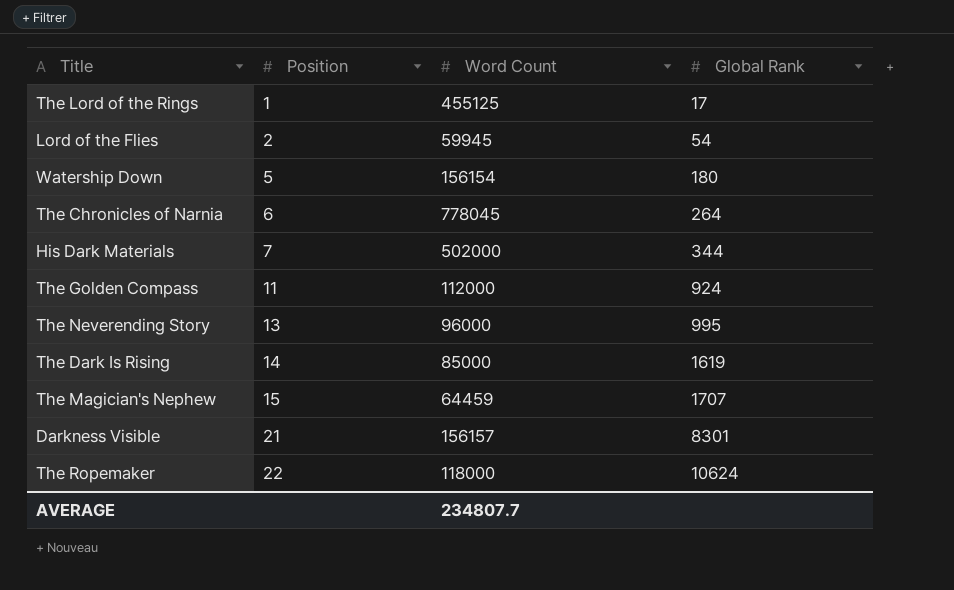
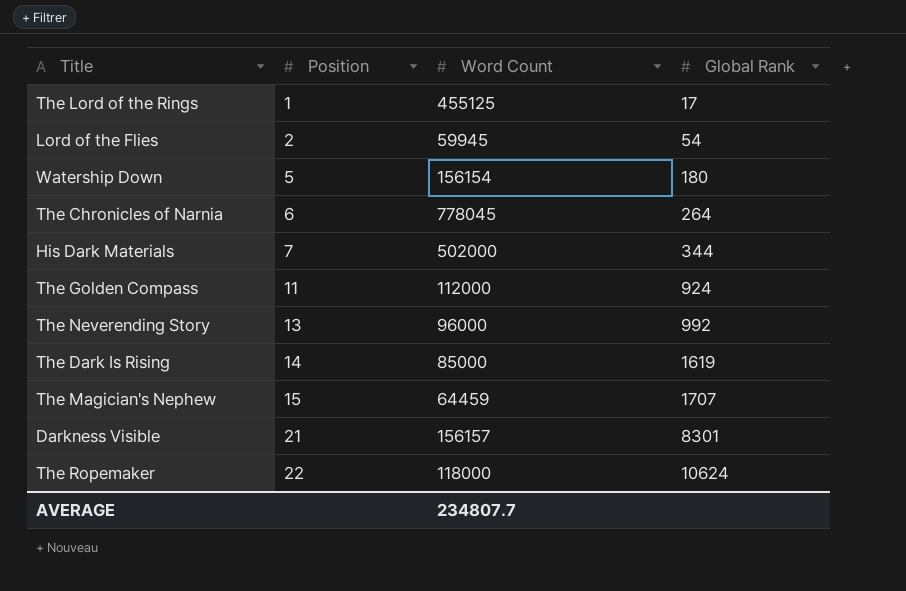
The Neverending Story | Global Rank: 995 -> 992

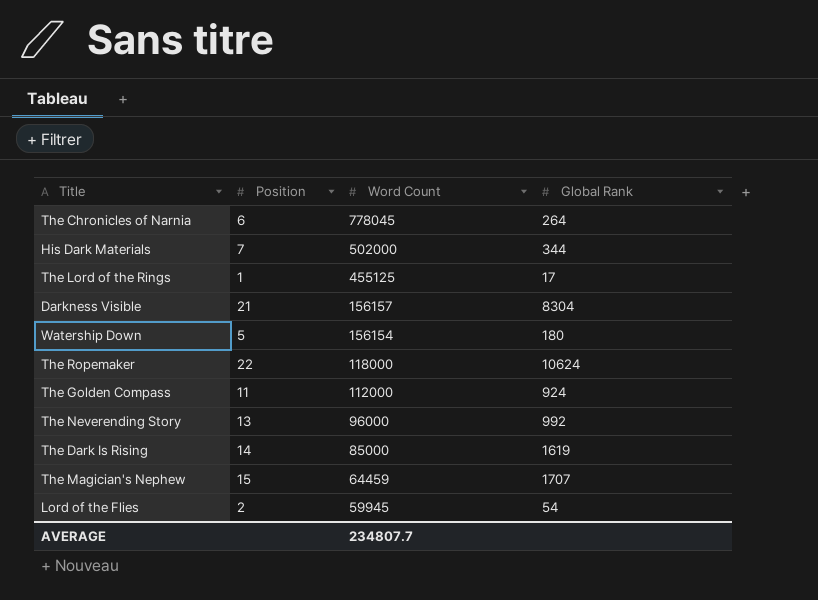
row order: Position ascending -> Word Count descending
Darkness Visible | Global Rank: 8301 -> 8304

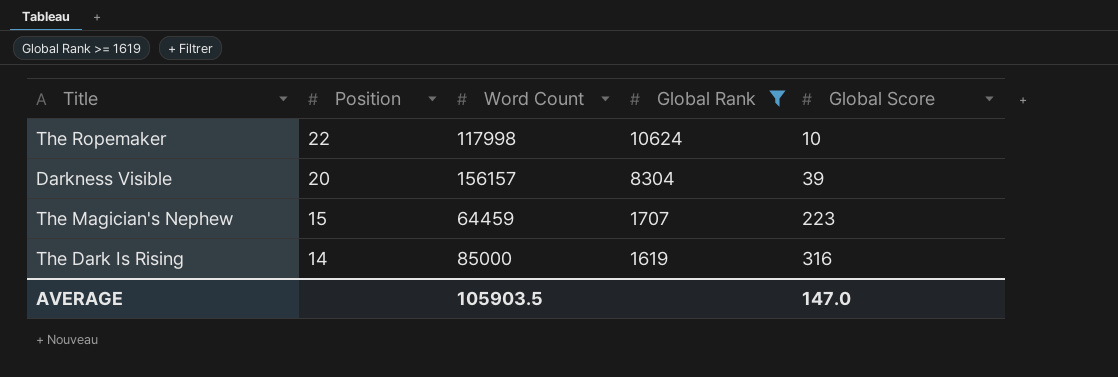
filter: none -> Global Rank >= 1619
row order: Word Count descending -> Position descending
column Global Score | position: none -> 5
The Ropemaker | Word Count: 118000 -> 117998
Darkness Visible | Position: 21 -> 20
AVERAGE | Word Count: 234807.7 -> 105903.5

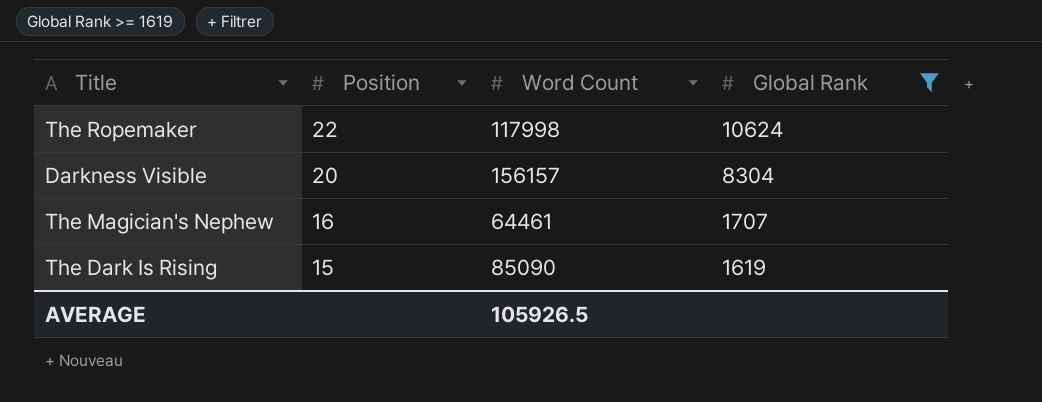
column Global Score | position: 5 -> none
The Magician's Nephew | Position: 15 -> 16
The Magician's Nephew | Word Count: 64459 -> 64461
The Dark Is Rising | Position: 14 -> 15
The Dark Is Rising | Word Count: 85000 -> 85090
AVERAGE | Word Count: 105903.5 -> 105926.5

